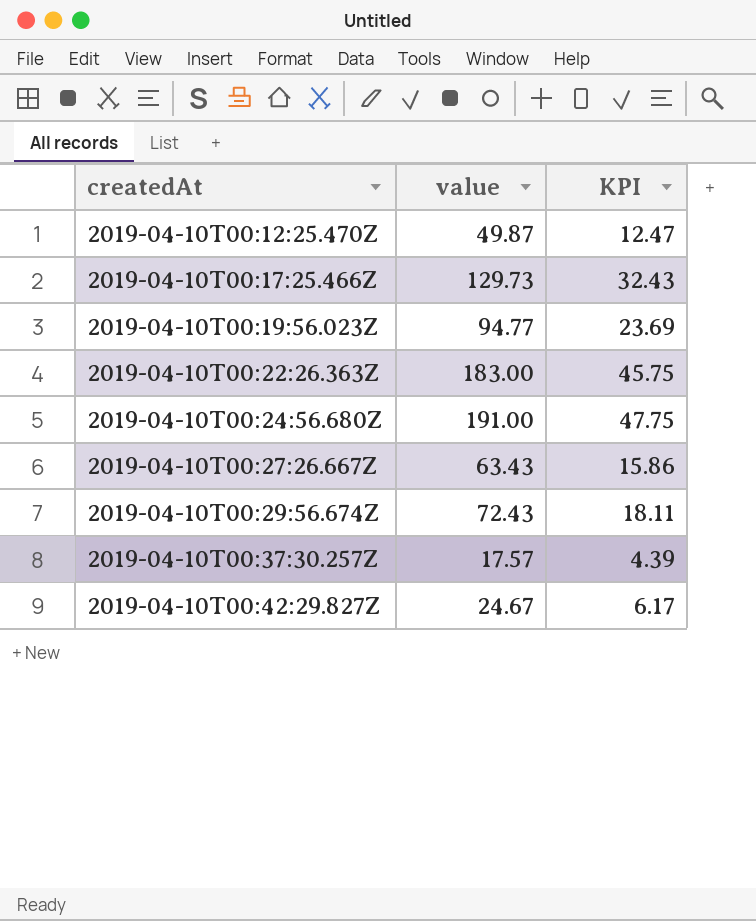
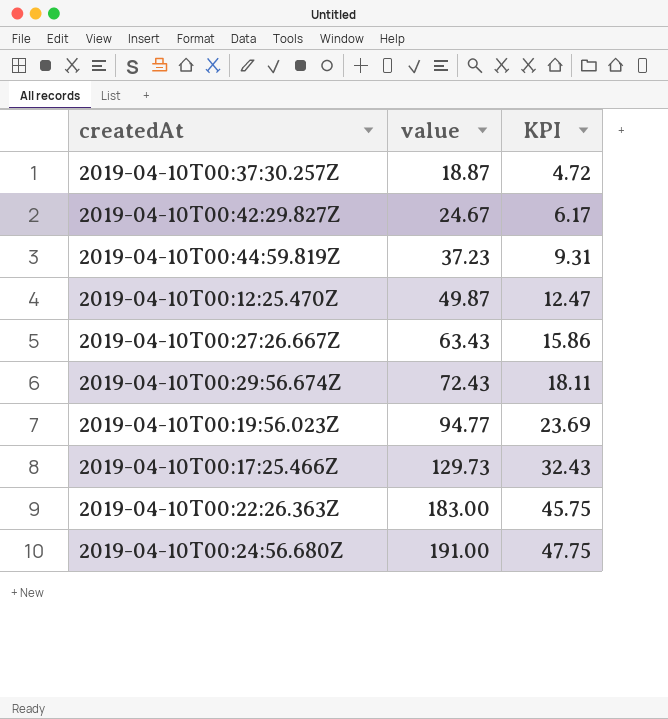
row order: createdAt ascending -> value ascending
2019-04-10T00:37:30.257Z | value: 17.57 -> 18.87
2019-04-10T00:37:30.257Z | KPI: 4.39 -> 4.72
row 2019-04-10T00:44:59.819Z: none -> 37.23 | 9.31

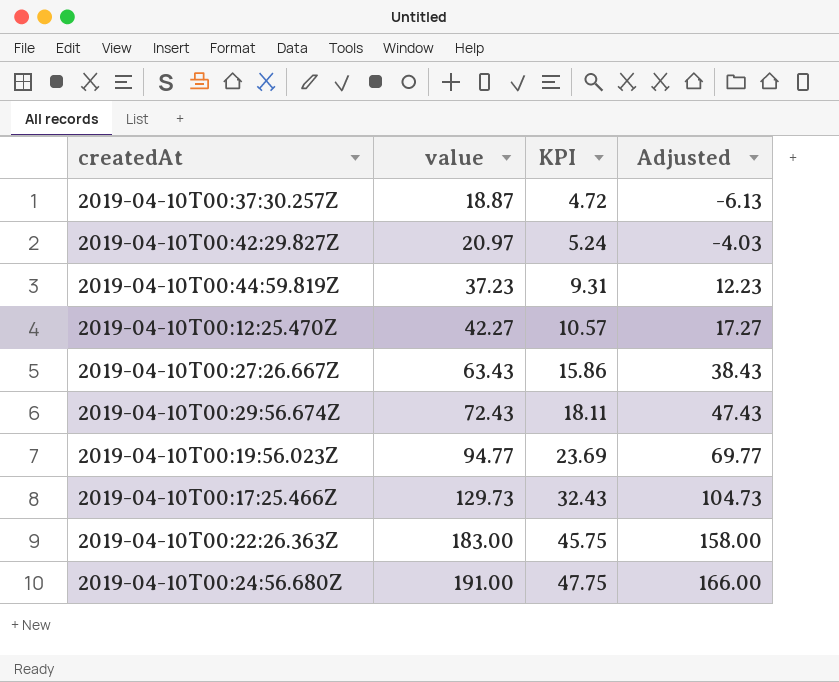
column Adjusted | formula: none -> [value] - 25
2019-04-10T00:42:29.827Z | value: 24.67 -> 20.97
2019-04-10T00:42:29.827Z | KPI: 6.17 -> 5.24
2019-04-10T00:12:25.470Z | value: 49.87 -> 42.27
2019-04-10T00:12:25.470Z | KPI: 12.47 -> 10.57

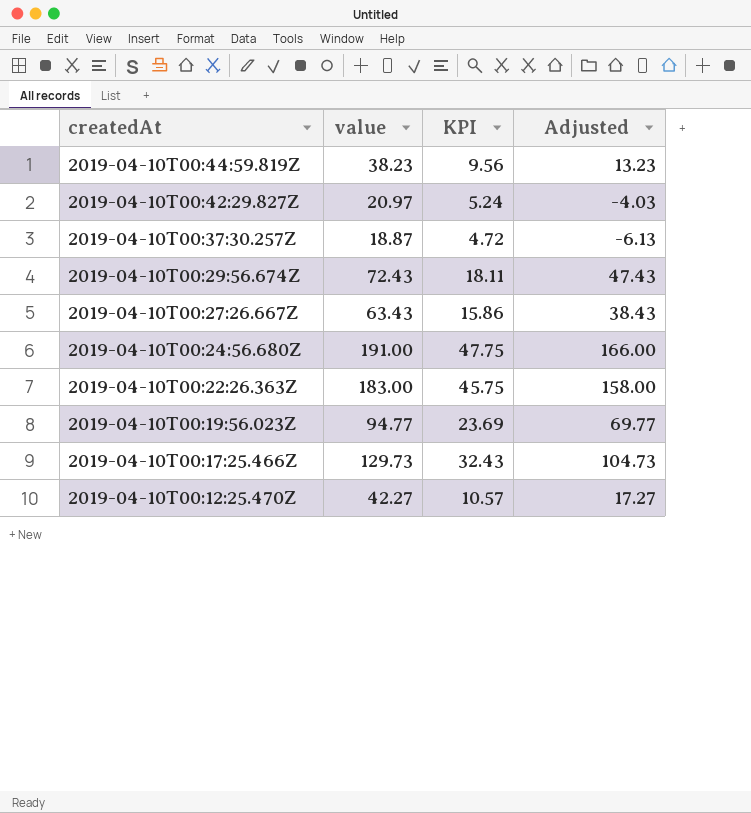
row order: value ascending -> createdAt descending
2019-04-10T00:44:59.819Z | value: 37.23 -> 38.23
2019-04-10T00:44:59.819Z | KPI: 9.31 -> 9.56
2019-04-10T00:44:59.819Z | Adjusted: 12.23 -> 13.23

